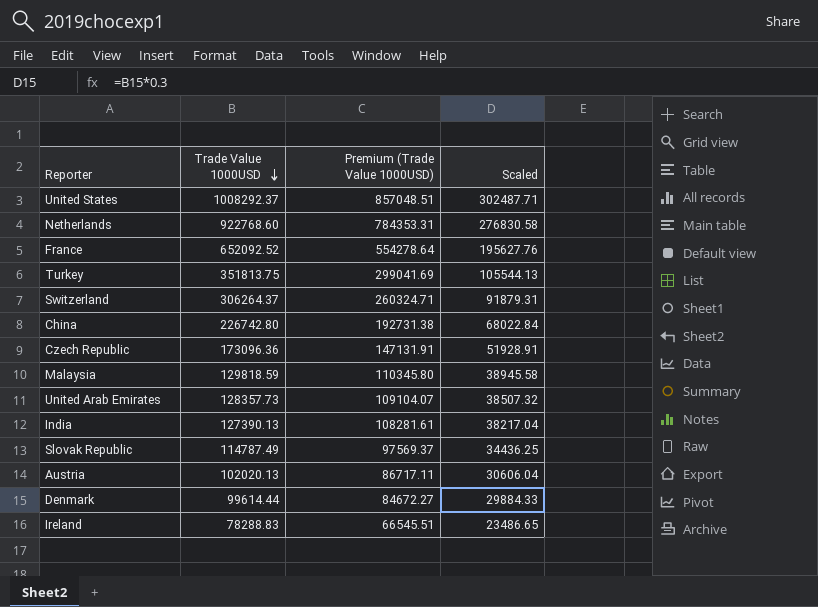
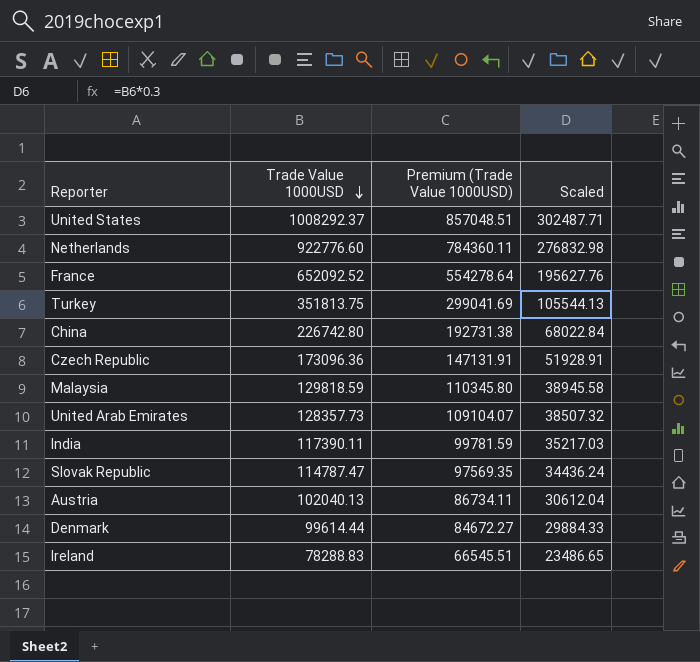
row Switzerland: 306264.37 | 260324.71 | 91879.31 -> none
Netherlands | Trade Value 1000USD: 922768.60 -> 922776.60
Netherlands | Premium (Trade Value 1000USD): 784353.31 -> 784360.11
Netherlands | Scaled: 276830.58 -> 276832.98
India | Trade Value 1000USD: 127390.13 -> 117390.11
India | Premium (Trade Value 1000USD): 108281.61 -> 99781.59
India | Scaled: 38217.04 -> 35217.03
Slovak Republic | Trade Value 1000USD: 114787.49 -> 114787.47
Slovak Republic | Premium (Trade Value 1000USD): 97569.37 -> 97569.35
Slovak Republic | Scaled: 34436.25 -> 34436.24
Austria | Trade Value 1000USD: 102020.13 -> 102040.13
Austria | Premium (Trade Value 1000USD): 86717.11 -> 86734.11
Austria | Scaled: 30606.04 -> 30612.04

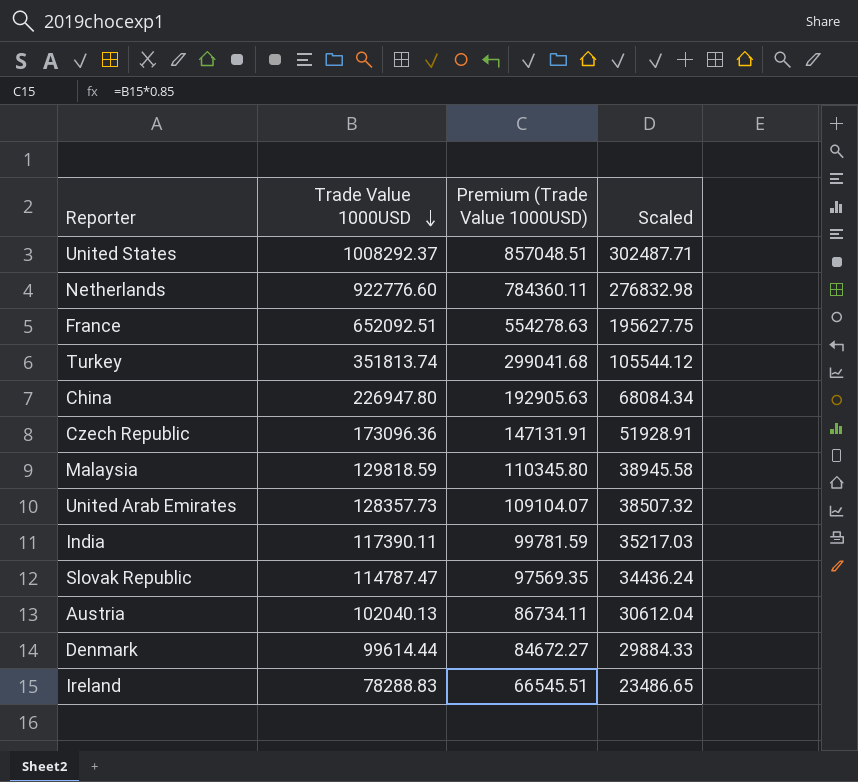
France | Trade Value 1000USD: 652092.52 -> 652092.51
France | Premium (Trade Value 1000USD): 554278.64 -> 554278.63
France | Scaled: 195627.76 -> 195627.75
Turkey | Trade Value 1000USD: 351813.75 -> 351813.74
Turkey | Premium (Trade Value 1000USD): 299041.69 -> 299041.68
Turkey | Scaled: 105544.13 -> 105544.12
China | Trade Value 1000USD: 226742.80 -> 226947.80
China | Premium (Trade Value 1000USD): 192731.38 -> 192905.63
China | Scaled: 68022.84 -> 68084.34

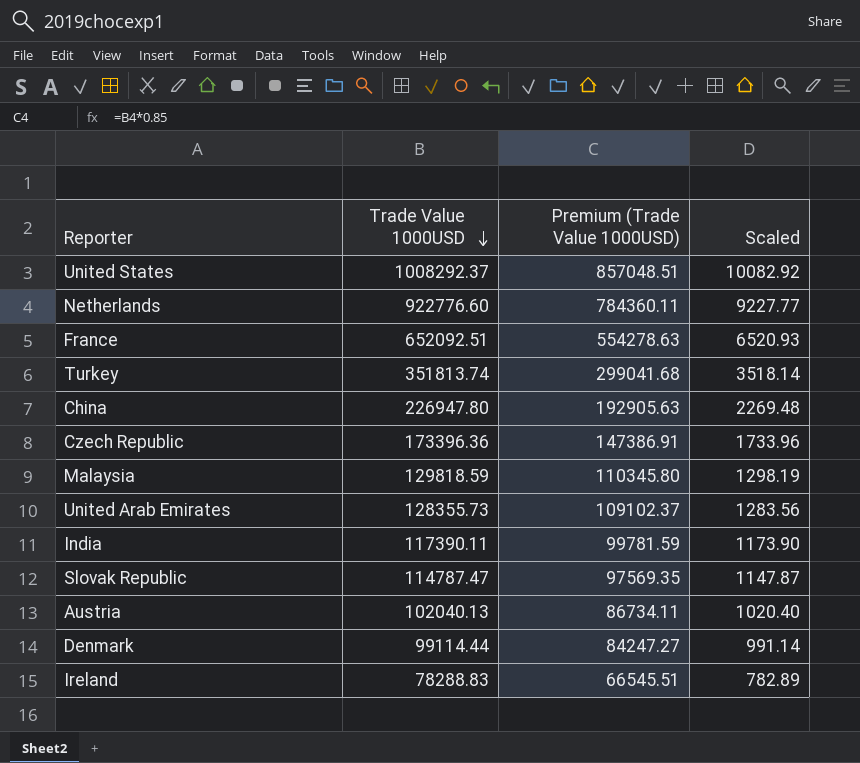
column Scaled | formula: [Trade Value 1000USD] * 0.3 -> [Trade Value 1000USD] * 0.01
Czech Republic | Trade Value 1000USD: 173096.36 -> 173396.36
Czech Republic | Premium (Trade Value 1000USD): 147131.91 -> 147386.91
United Arab Emirates | Trade Value 1000USD: 128357.73 -> 128355.73
United Arab Emirates | Premium (Trade Value 1000USD): 109104.07 -> 109102.37
Denmark | Trade Value 1000USD: 99614.44 -> 99114.44
Denmark | Premium (Trade Value 1000USD): 84672.27 -> 84247.27

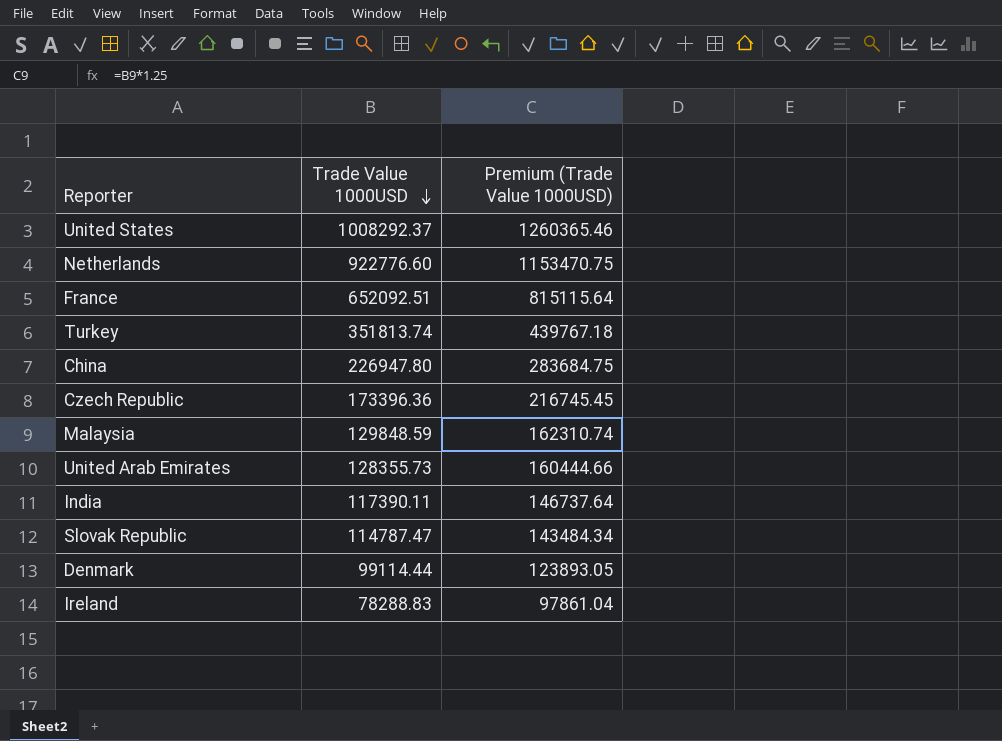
column Scaled | formula: [Trade Value 1000USD] * 0.01 -> none
column Premium (Trade Value 1000USD) | formula: [Trade Value 1000USD] * 0.85 -> [Trade Value 1000USD] * 1.25
row Austria: 102040.13 | 86734.11 | 1020.40 -> none
Malaysia | Trade Value 1000USD: 129818.59 -> 129848.59

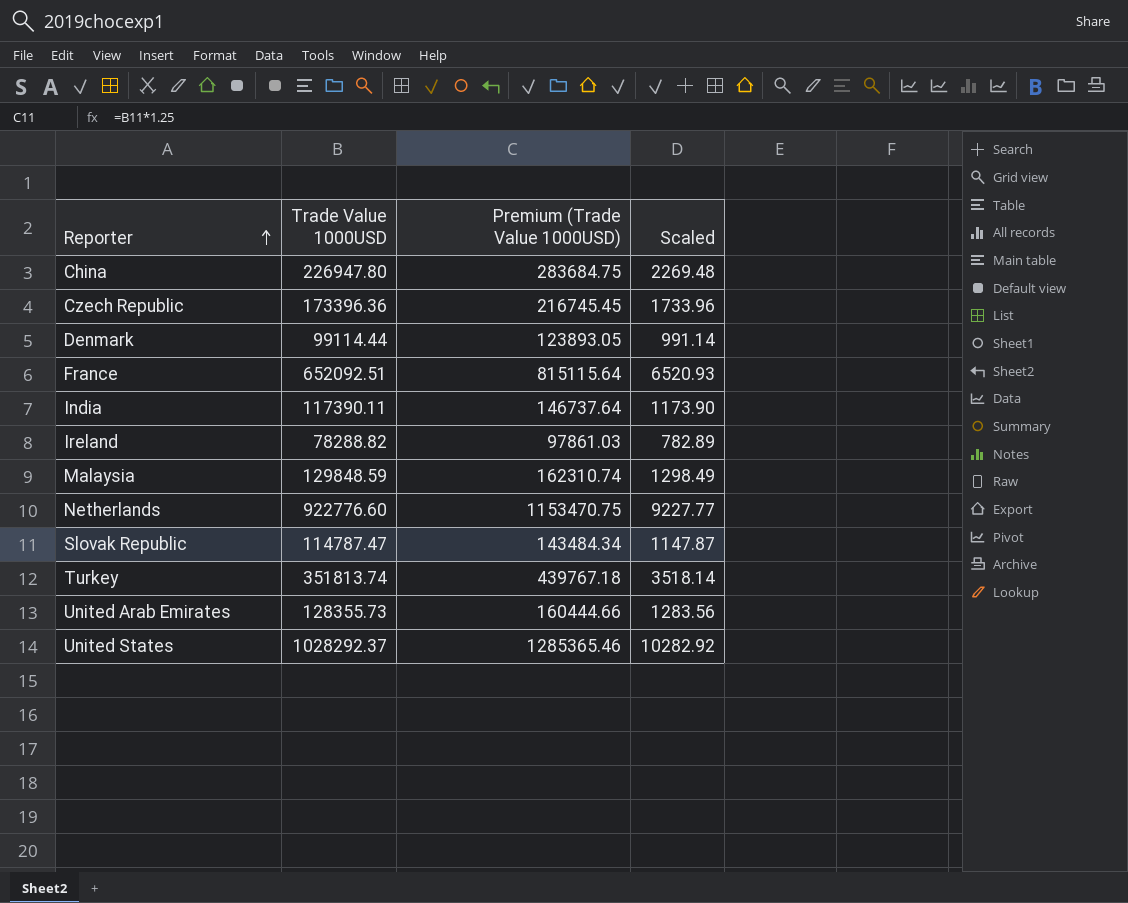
row order: Trade Value 1000USD descending -> Reporter ascending
column Scaled | formula: none -> [Trade Value 1000USD] * 0.01
Ireland | Trade Value 1000USD: 78288.83 -> 78288.82
Ireland | Premium (Trade Value 1000USD): 97861.04 -> 97861.03
United States | Trade Value 1000USD: 1008292.37 -> 1028292.37
United States | Premium (Trade Value 1000USD): 1260365.46 -> 1285365.46

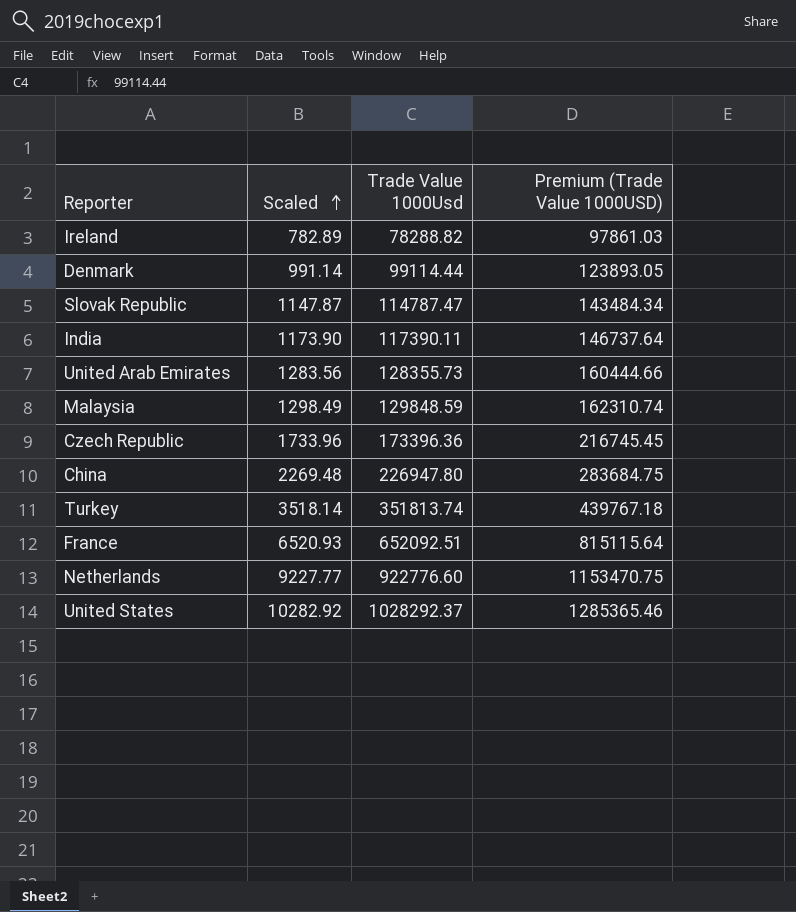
row order: Reporter ascending -> Scaled ascending
column Scaled | position: 4 -> 2
column name: Trade Value 1000USD -> Trade Value 1000Usd

